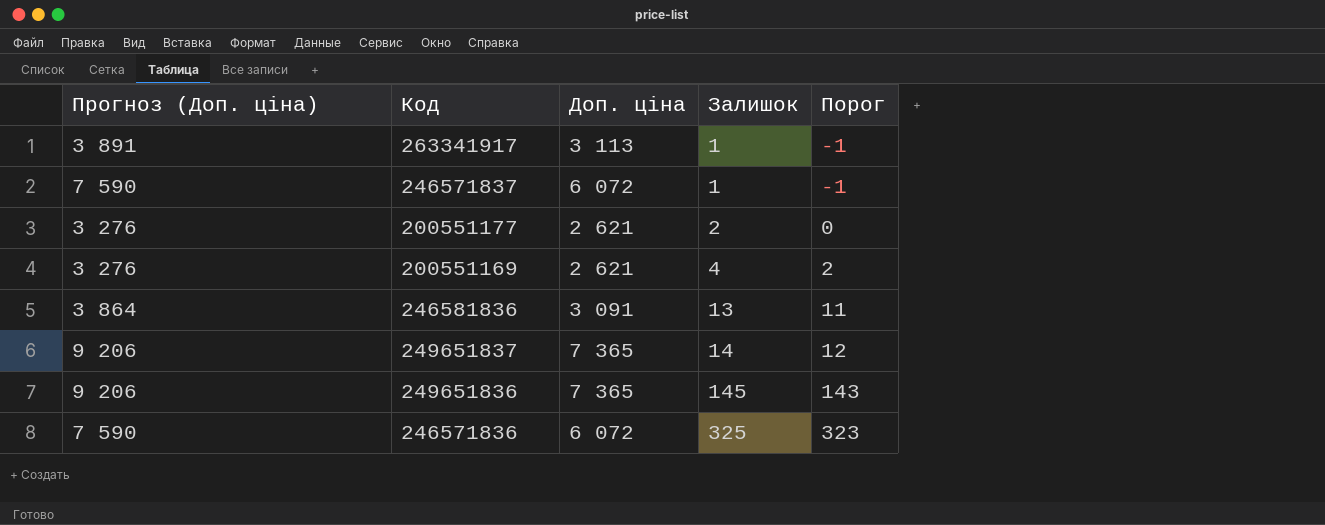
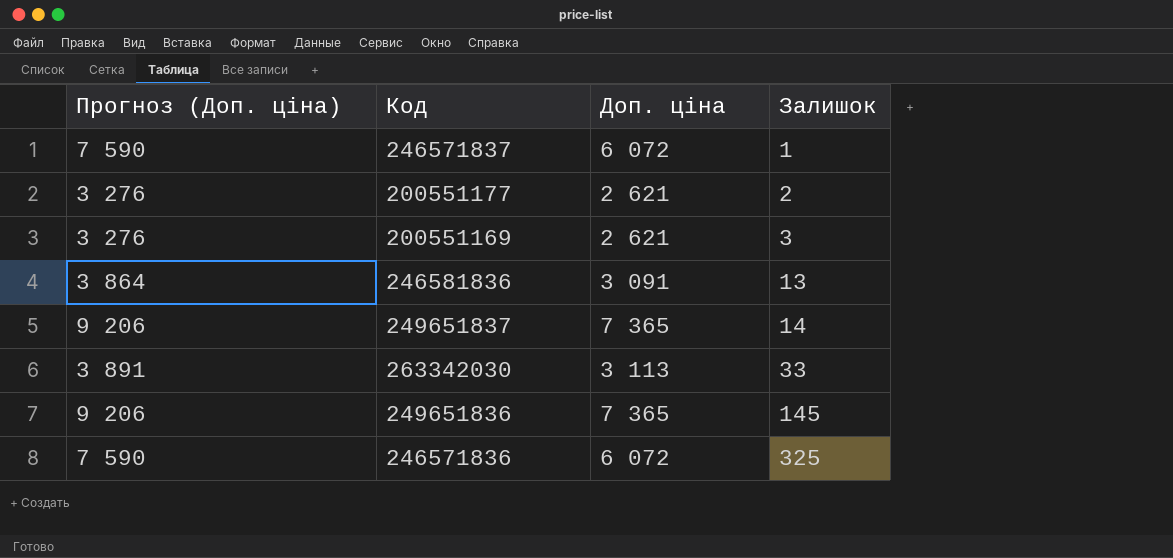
column Порог | formula: [Залишок] - 2 -> none
row 263341917: 3 891 | 3 113 | 1 | -1 -> none
200551169 | Залишок: 4 -> 3
row 263342030: none -> 3 891 | 3 113 | 33

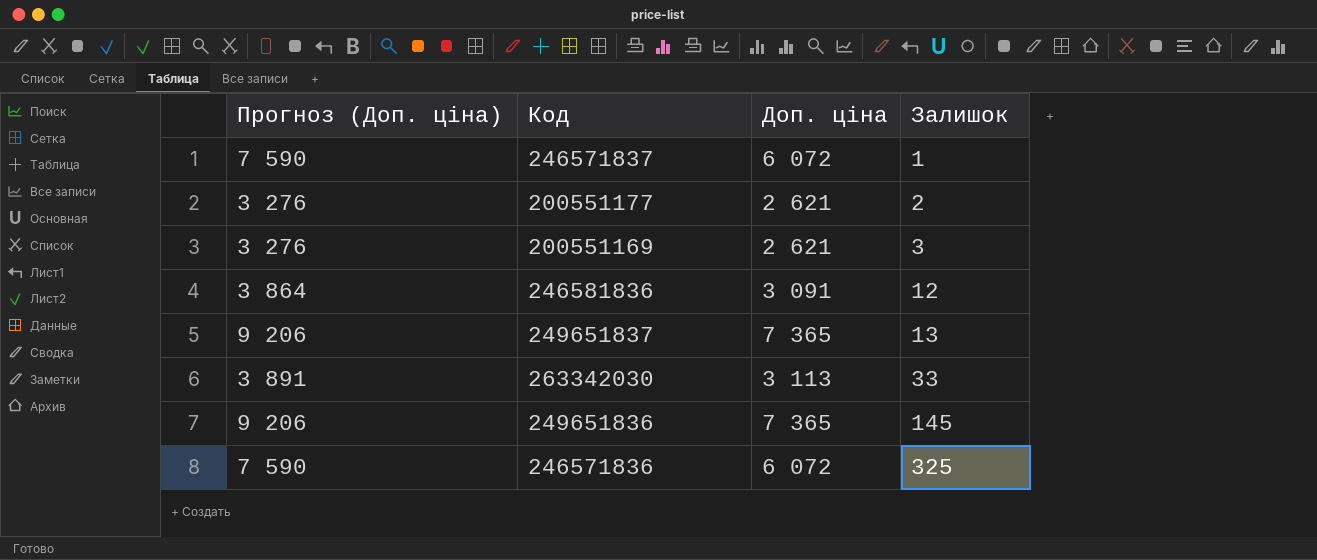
246581836 | Залишок: 13 -> 12
249651837 | Залишок: 14 -> 13

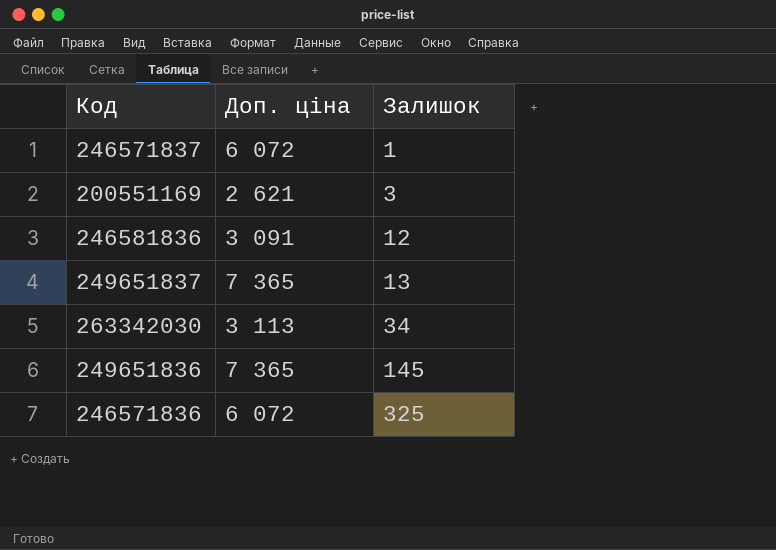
column Прогноз (Доп. ціна) | formula: [Доп. ціна] * 1,25 -> none
row 200551177: 3 276 | 2 621 | 2 -> none
263342030 | Залишок: 33 -> 34

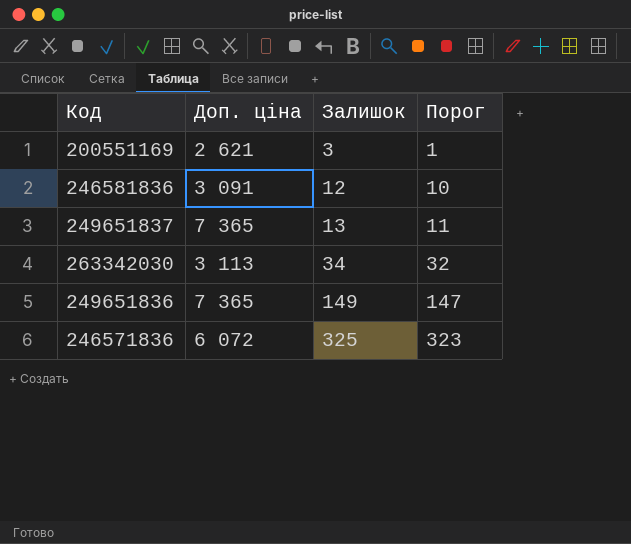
column Порог | formula: none -> [Залишок] - 2
row 246571837: 6 072 | 1 -> none
249651836 | Залишок: 145 -> 149

